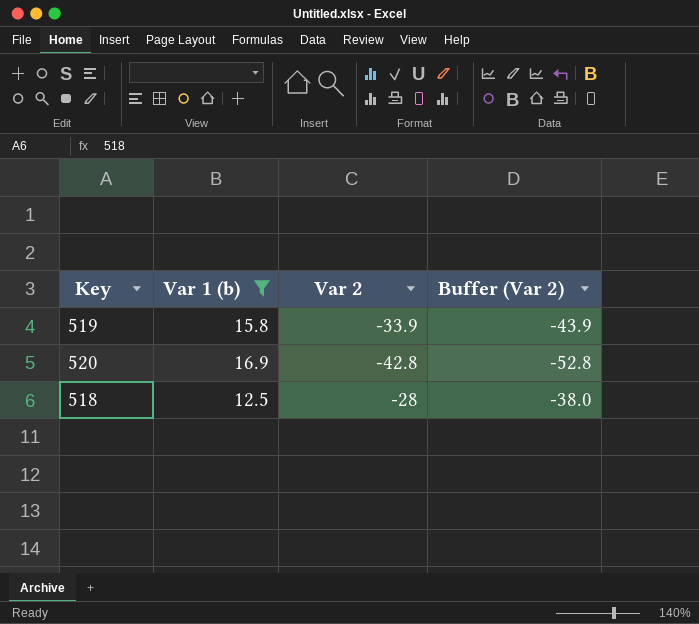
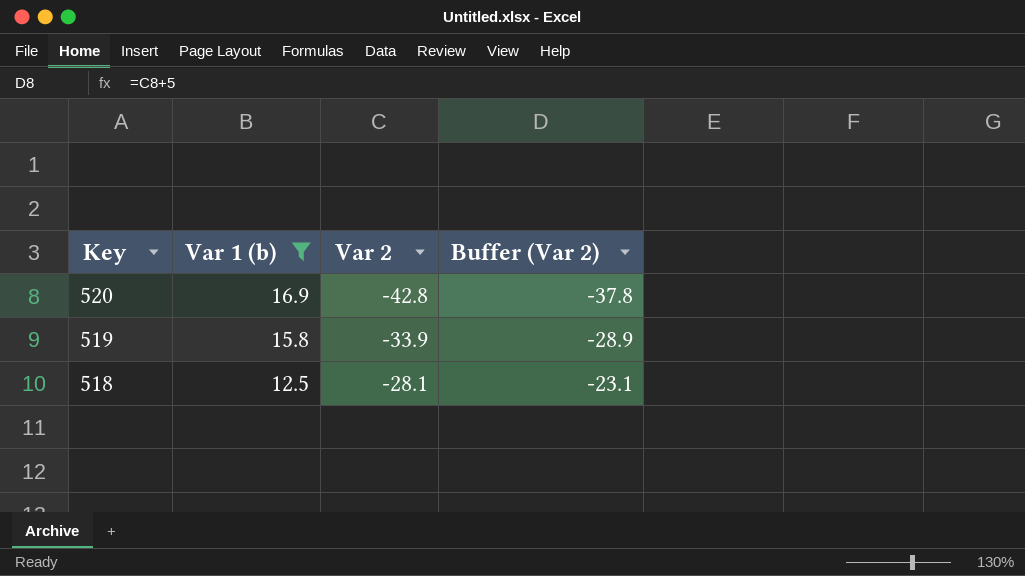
row order: none -> Key descending
column Buffer (Var 2) | formula: [Var 2] - 10 -> [Var 2] + 5
518 | Var 2: -28 -> -28.1

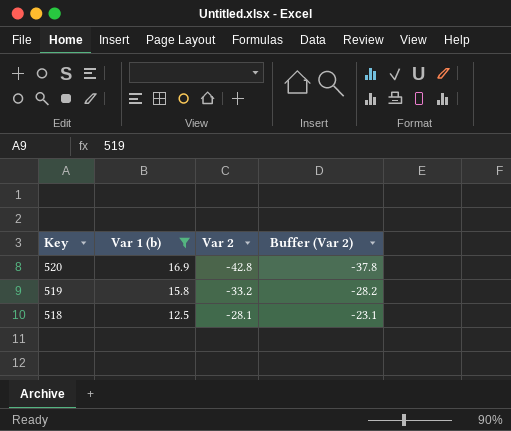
519 | Var 2: -33.9 -> -33.2
519 | Buffer (Var 2): -28.9 -> -28.2

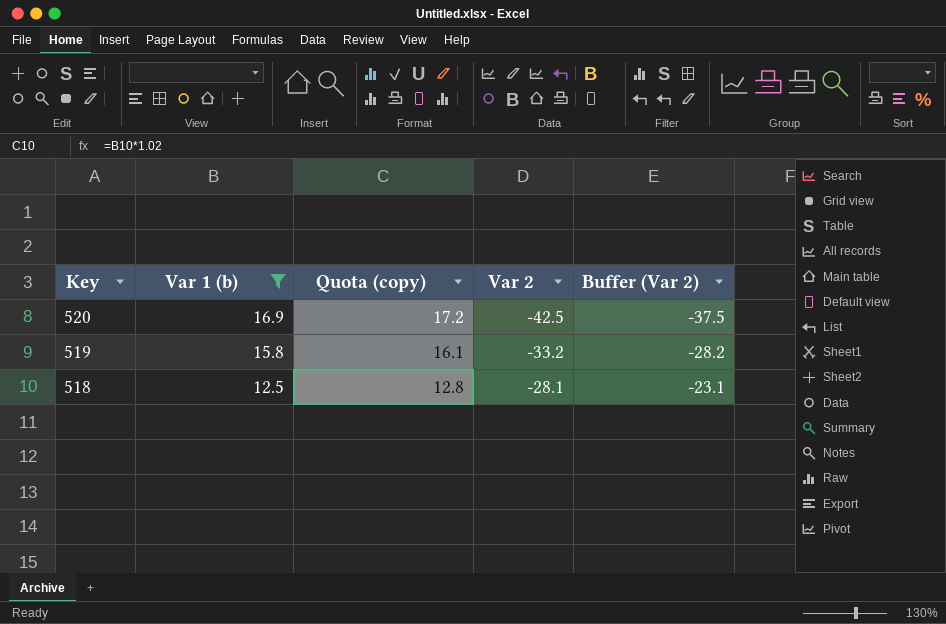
column Quota (copy) | formula: none -> [Var 1 (b)] * 1.02
520 | Var 2: -42.8 -> -42.5
520 | Buffer (Var 2): -37.8 -> -37.5

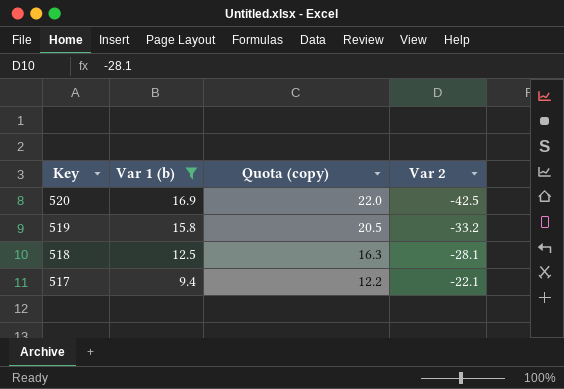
column Buffer (Var 2) | formula: [Var 2] + 5 -> none
column Quota (copy) | formula: [Var 1 (b)] * 1.02 -> [Var 1 (b)] * 1.3
row 517: none -> 9.4 | 12.2 | -22.1

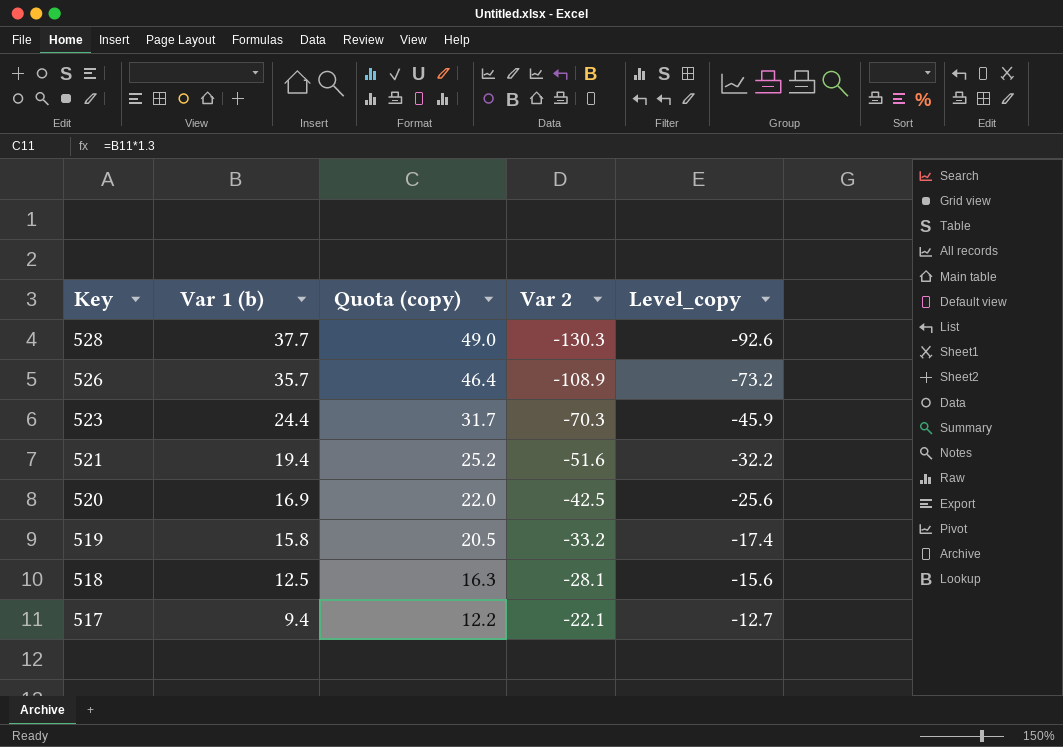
filter: Var 1 (b) <= 16.9 -> none
column Level_copy | formula: none -> [Var 1 (b)] + [Var 2]

